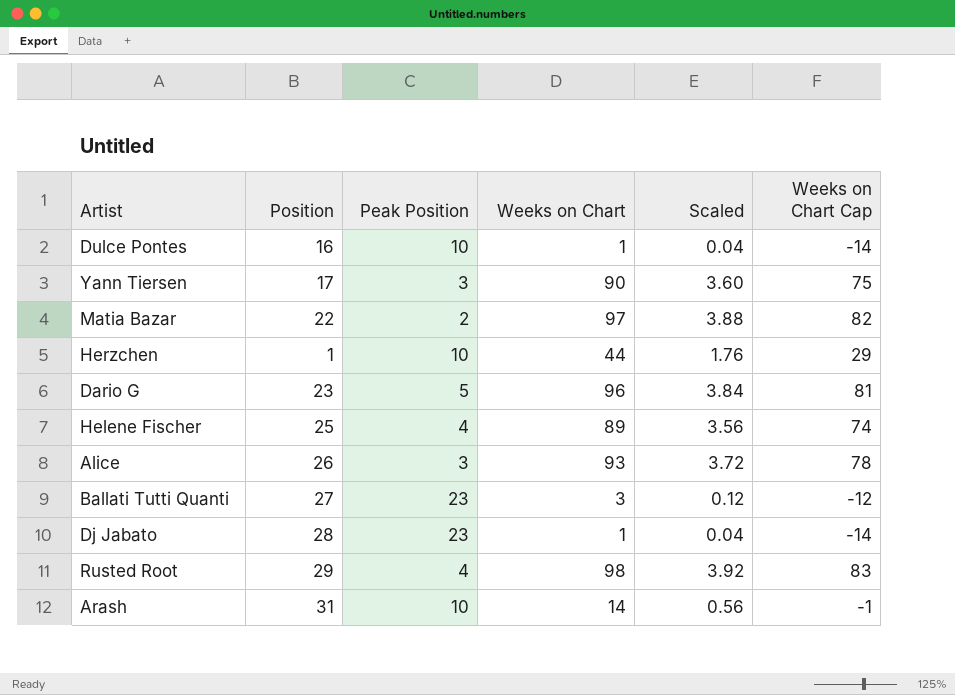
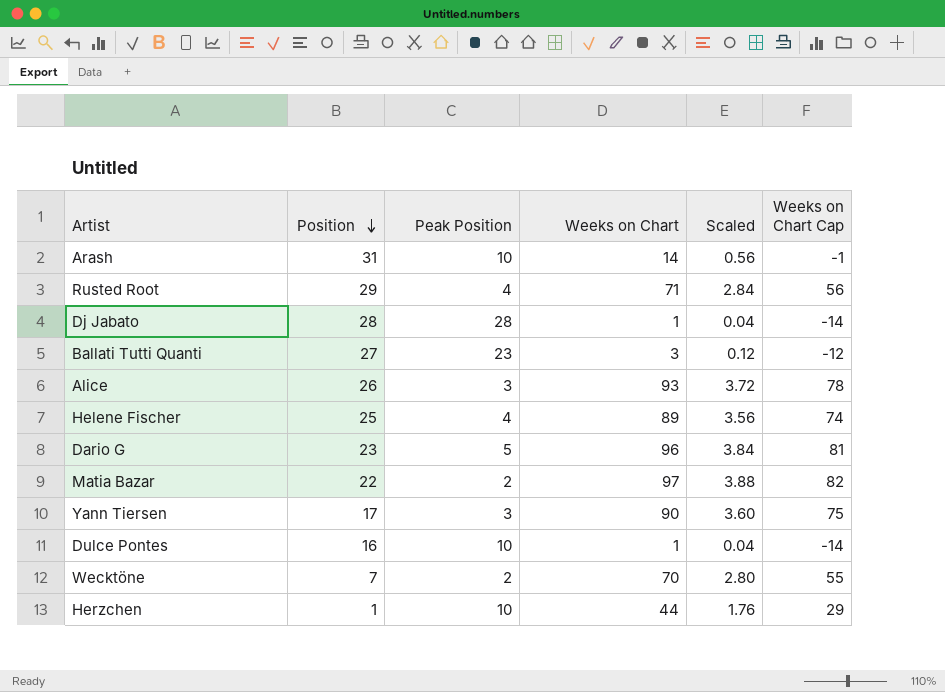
row order: none -> Position descending
Rusted Root | Weeks on Chart: 98 -> 71
Rusted Root | Scaled: 3.92 -> 2.84
Rusted Root | Weeks on Chart Cap: 83 -> 56
Dj Jabato | Peak Position: 23 -> 28
row Wecktöne: none -> 7 | 2 | 70 | 2.80 | 55

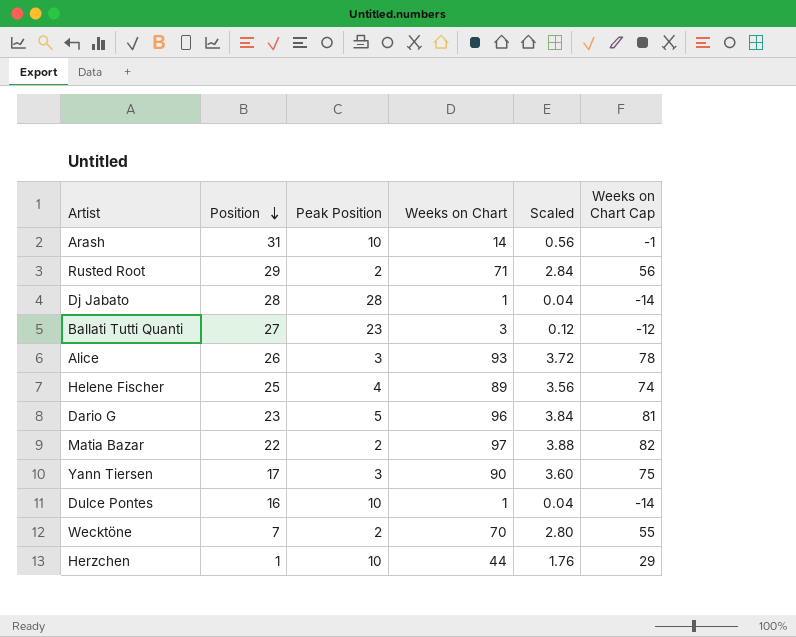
Rusted Root | Peak Position: 4 -> 2

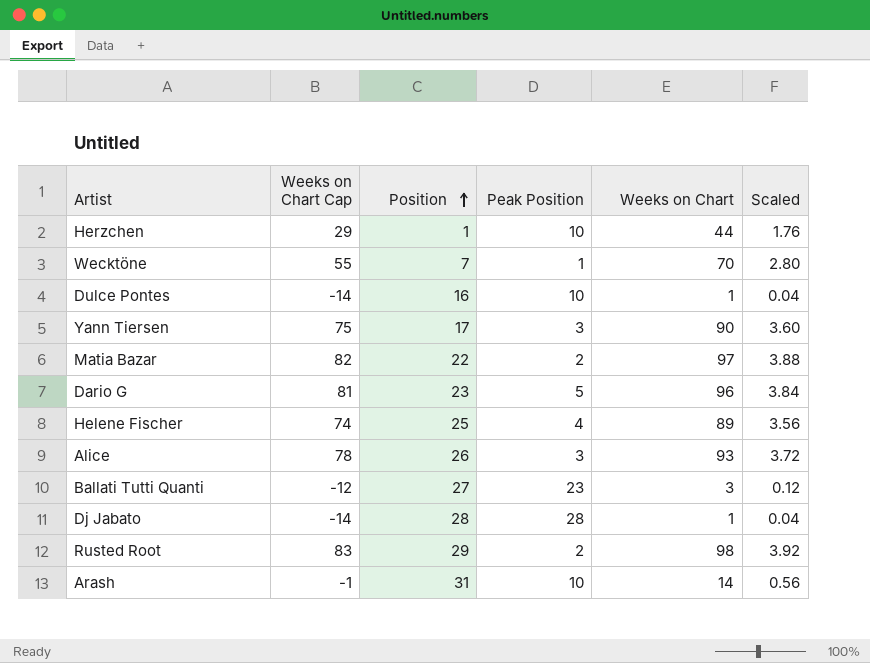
row order: Position descending -> Position ascending
column Weeks on Chart Cap | position: 6 -> 2
Wecktöne | Peak Position: 2 -> 1
Rusted Root | Weeks on Chart Cap: 56 -> 83
Rusted Root | Weeks on Chart: 71 -> 98
Rusted Root | Scaled: 2.84 -> 3.92

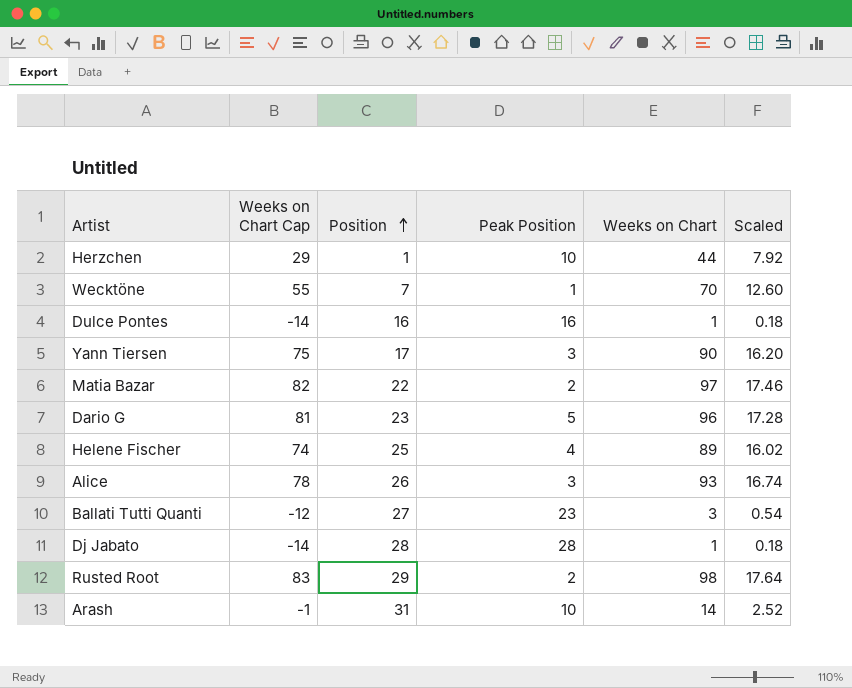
column Scaled | formula: [Weeks on Chart] * 0.04 -> [Weeks on Chart] * 0.18
Dulce Pontes | Peak Position: 10 -> 16

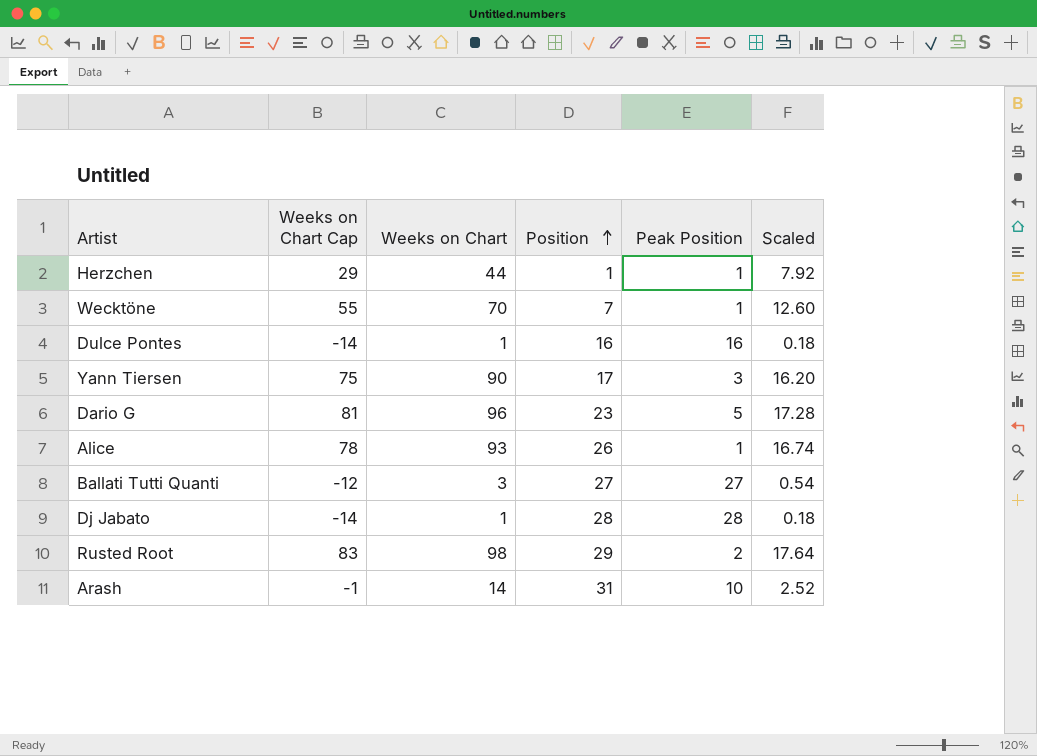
column Weeks on Chart | position: 5 -> 3
row Matia Bazar: 82 | 22 | 2 | 97 | 17.46 -> none
row Helene Fischer: 74 | 25 | 4 | 89 | 16.02 -> none
Herzchen | Peak Position: 10 -> 1
Alice | Peak Position: 3 -> 1
Ballati Tutti Quanti | Peak Position: 23 -> 27

